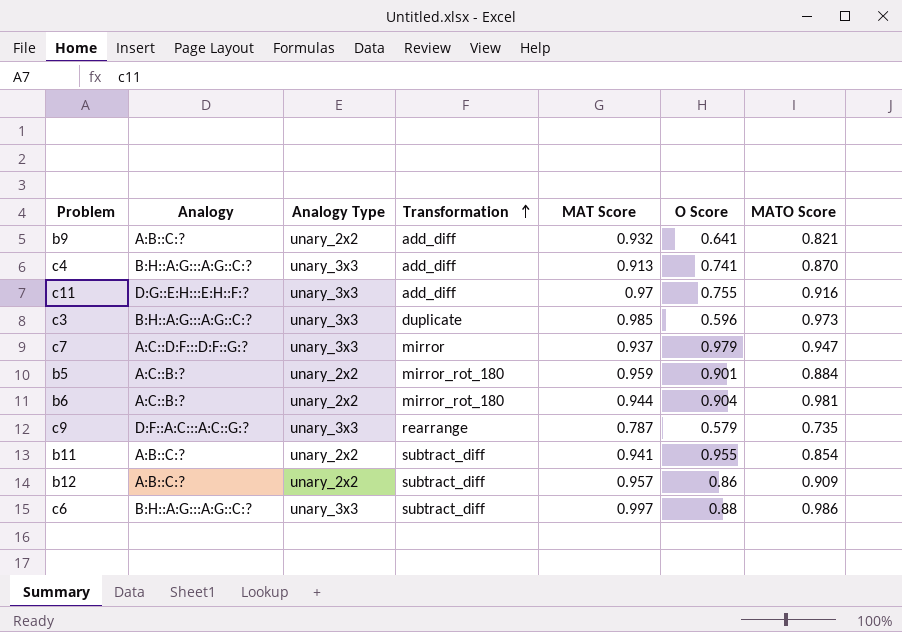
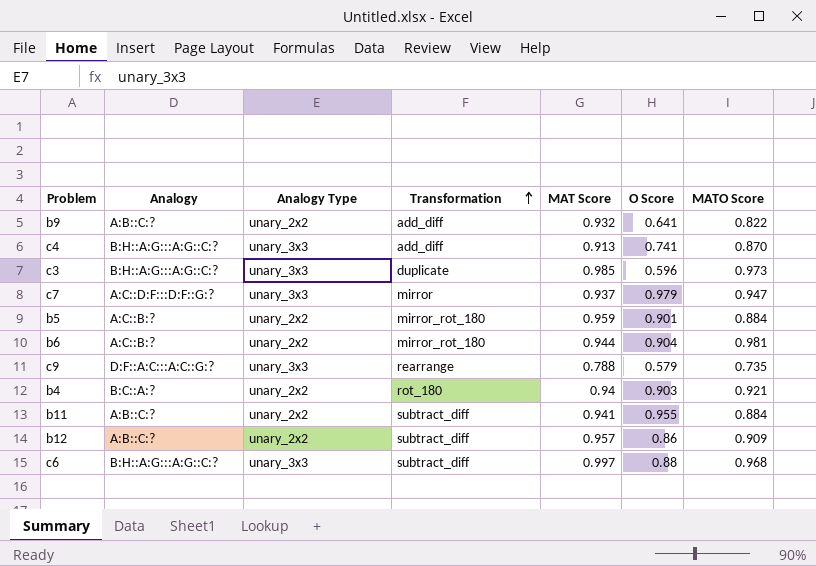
row c11: D:G::E:H:::E:H::F:? | unary_3x3 | add_diff | 0.97 | 0.755 | 0.916 -> none
b9 | MATO Score: 0.821 -> 0.822
c9 | MAT Score: 0.787 -> 0.788
row b4: none -> B:C::A:? | unary_2x2 | rot_180 | 0.94 | 0.903 | 0.921
b11 | MATO Score: 0.854 -> 0.884
c6 | MATO Score: 0.986 -> 0.968

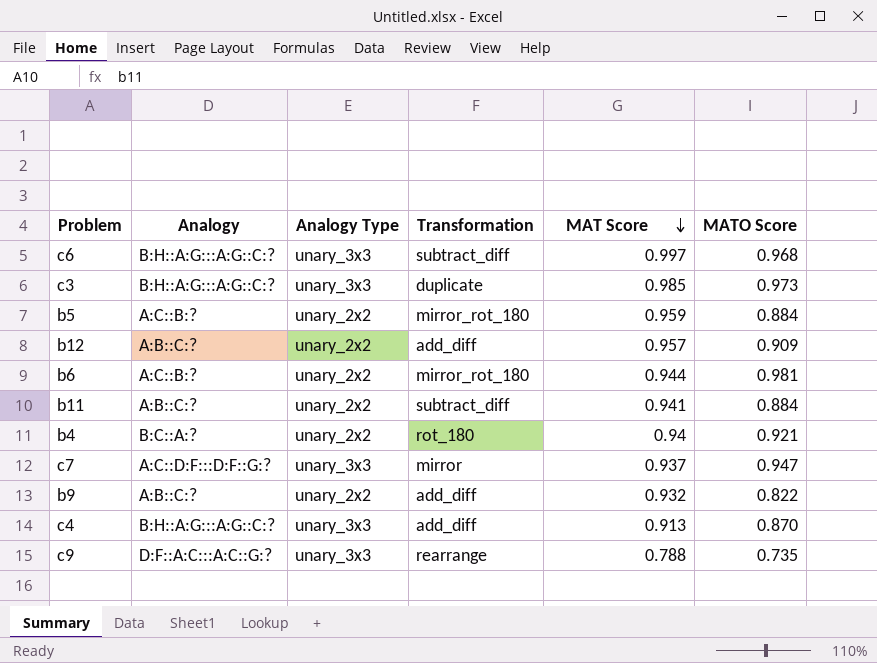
row order: Transformation ascending -> MAT Score descending
column O Score | position: 6 -> none
b12 | Transformation: subtract_diff -> add_diff

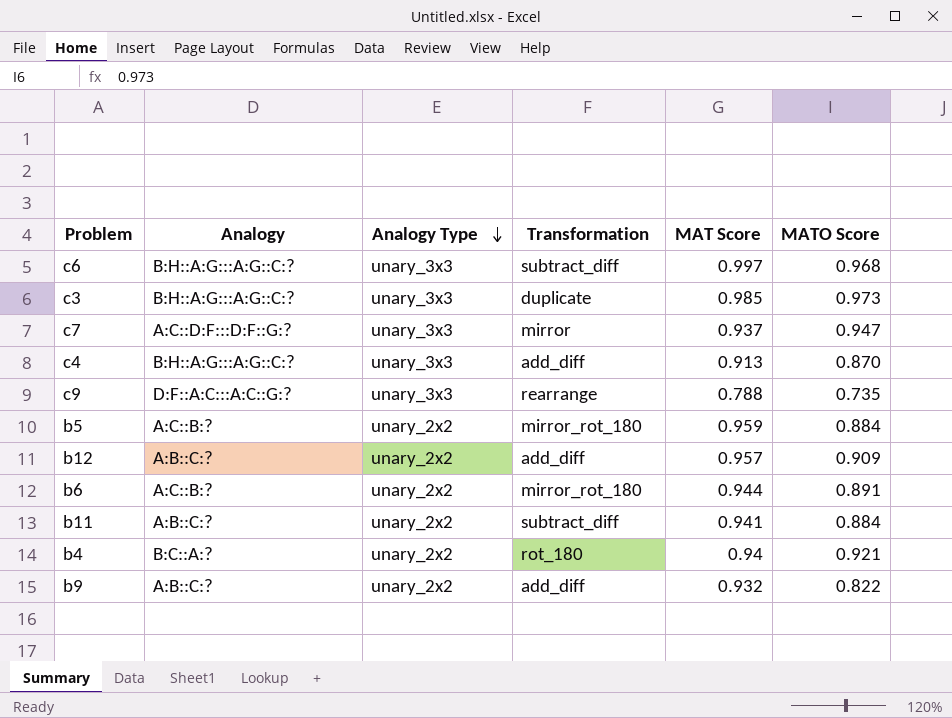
row order: MAT Score descending -> Analogy Type descending
b6 | MATO Score: 0.981 -> 0.891

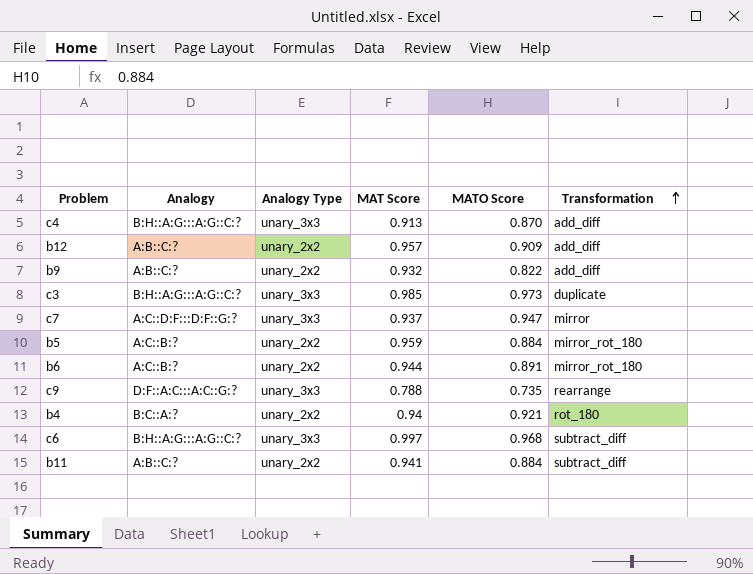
row order: Analogy Type descending -> Transformation ascending
column Transformation | position: 4 -> 6

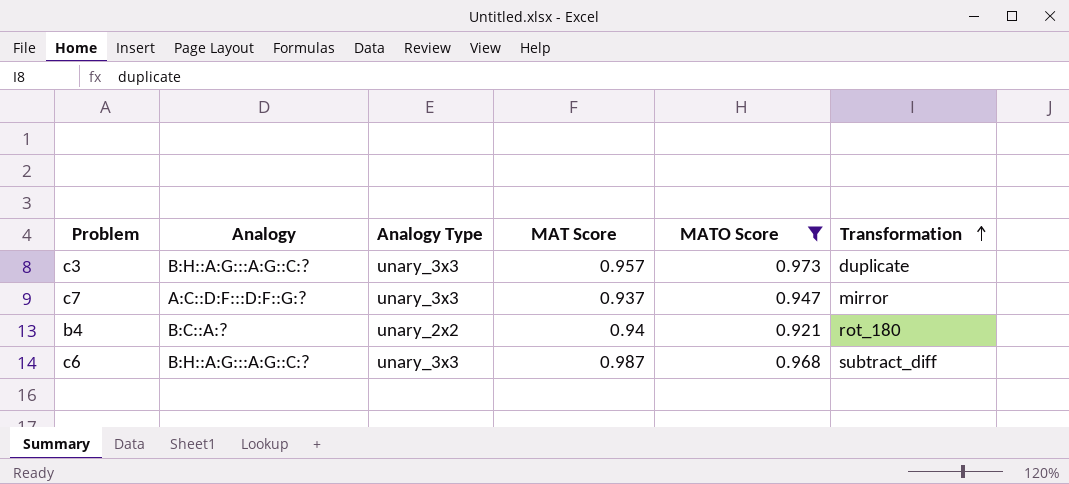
filter: none -> MATO Score >= 0.921
c3 | MAT Score: 0.985 -> 0.957
c6 | MAT Score: 0.997 -> 0.987

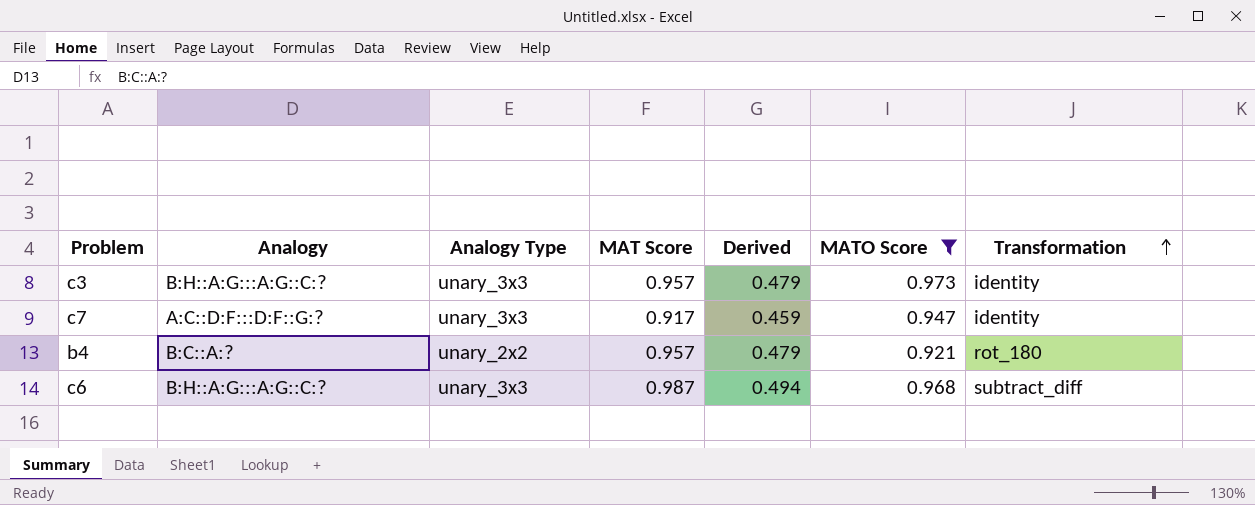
column Derived | formula: none -> [MAT Score] * 0.5
c3 | Transformation: duplicate -> identity
c7 | MAT Score: 0.937 -> 0.917
c7 | Transformation: mirror -> identity
b4 | MAT Score: 0.94 -> 0.957

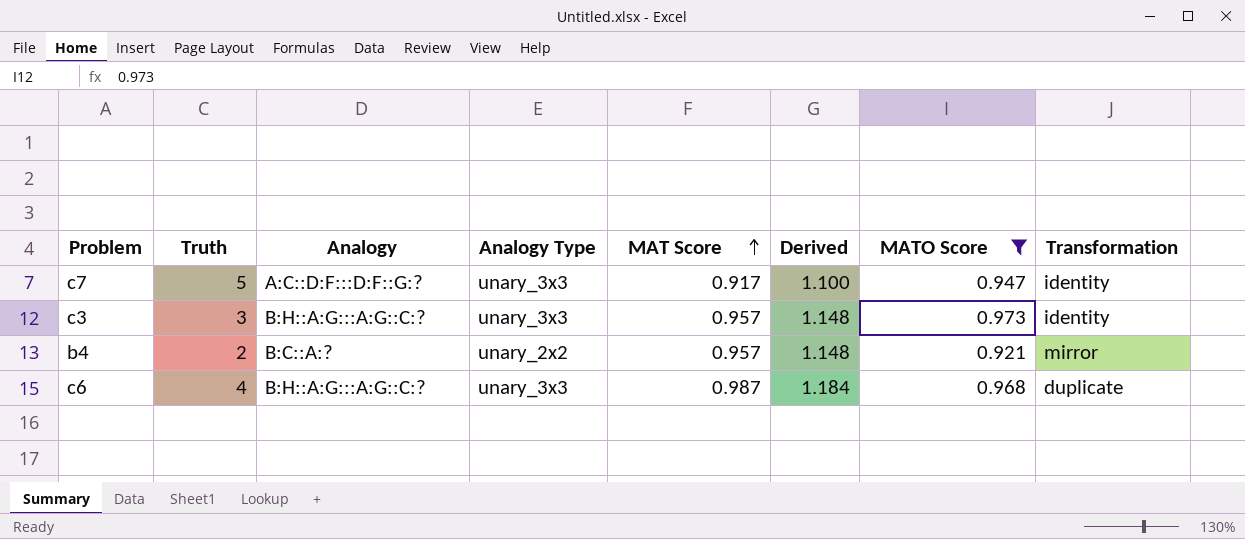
row order: Transformation ascending -> MAT Score ascending
column Truth | position: none -> 2
column Derived | formula: [MAT Score] * 0.5 -> [MAT Score] * 1.2
b4 | Transformation: rot_180 -> mirror
c6 | Transformation: subtract_diff -> duplicate

